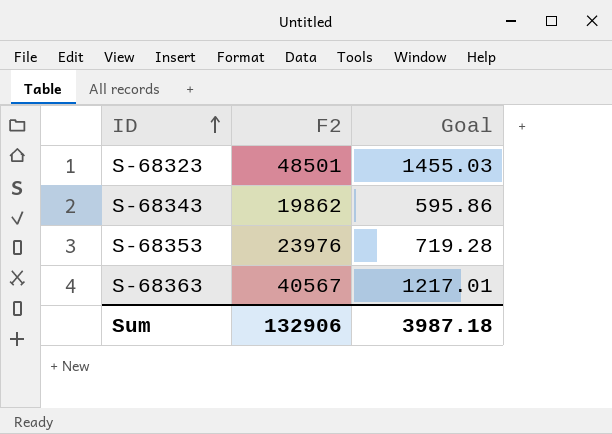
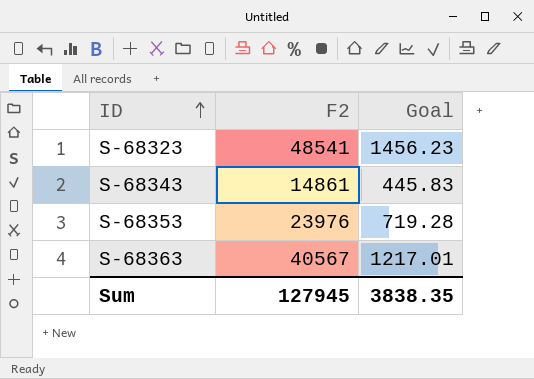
S-68323 | F2: 48501 -> 48541
S-68323 | Goal: 1455.03 -> 1456.23
S-68343 | F2: 19862 -> 14861
S-68343 | Goal: 595.86 -> 445.83
Sum | F2: 132906 -> 127945
Sum | Goal: 3987.18 -> 3838.35

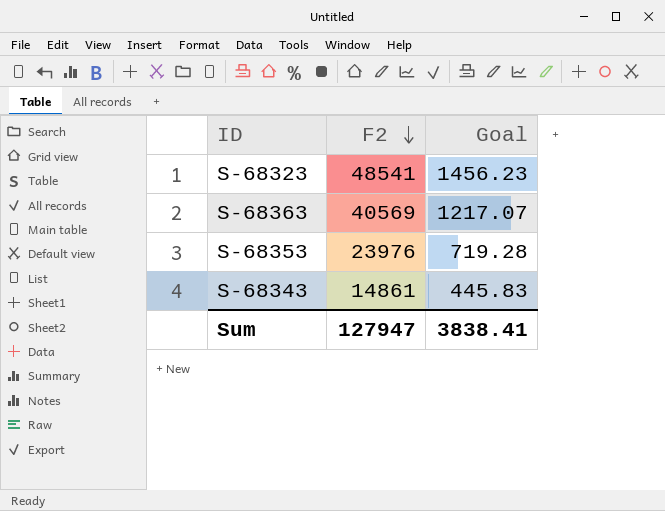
row order: ID ascending -> F2 descending
S-68363 | F2: 40567 -> 40569
S-68363 | Goal: 1217.01 -> 1217.07
Sum | F2: 127945 -> 127947
Sum | Goal: 3838.35 -> 3838.41

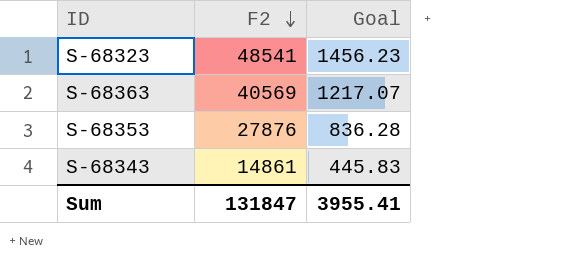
S-68353 | F2: 23976 -> 27876
S-68353 | Goal: 719.28 -> 836.28
Sum | F2: 127947 -> 131847
Sum | Goal: 3838.41 -> 3955.41

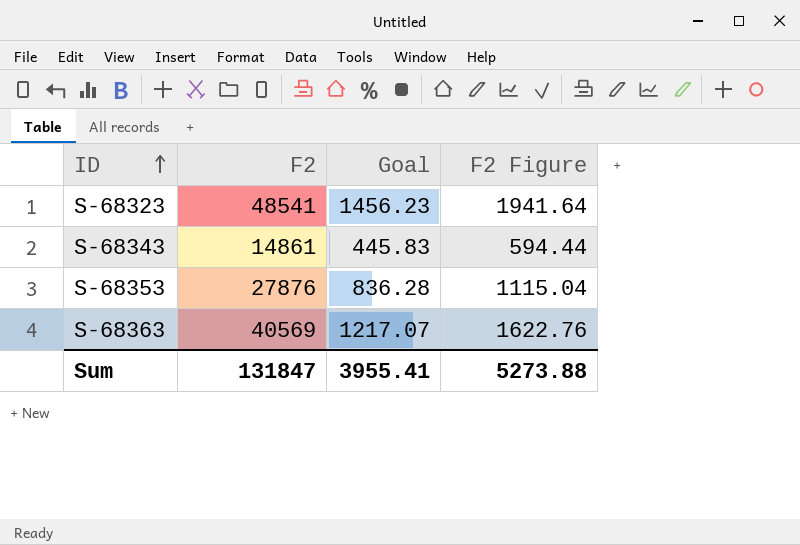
row order: F2 descending -> ID ascending
column F2 Figure | formula: none -> [F2] * 0.04

